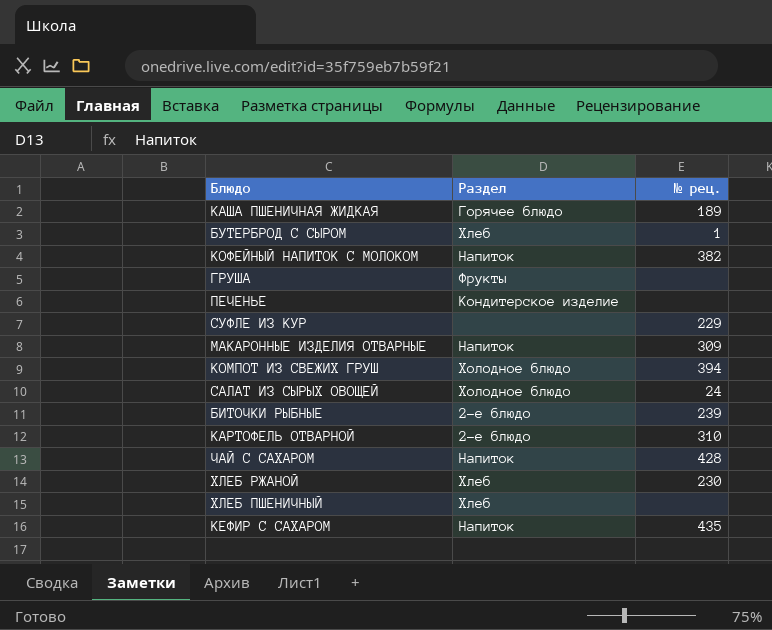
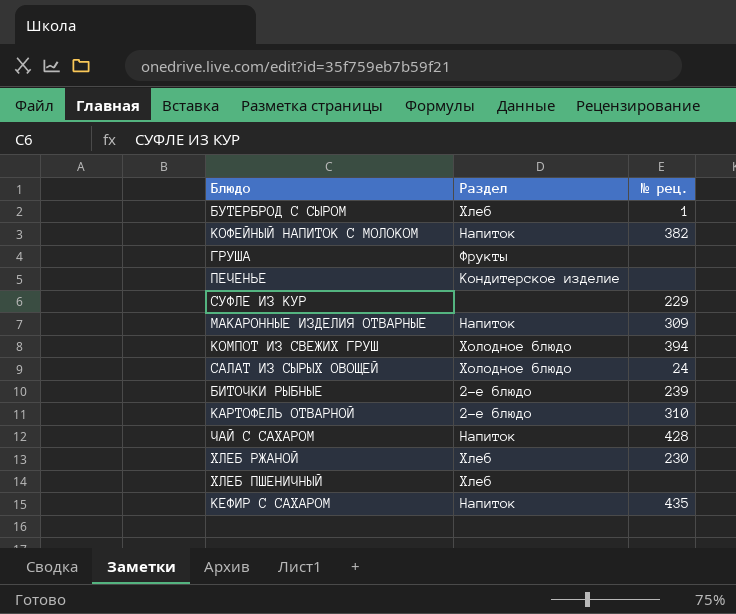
row КАША ПШЕНИЧНАЯ ЖИДКАЯ: Горячее блюдо | 189 -> none

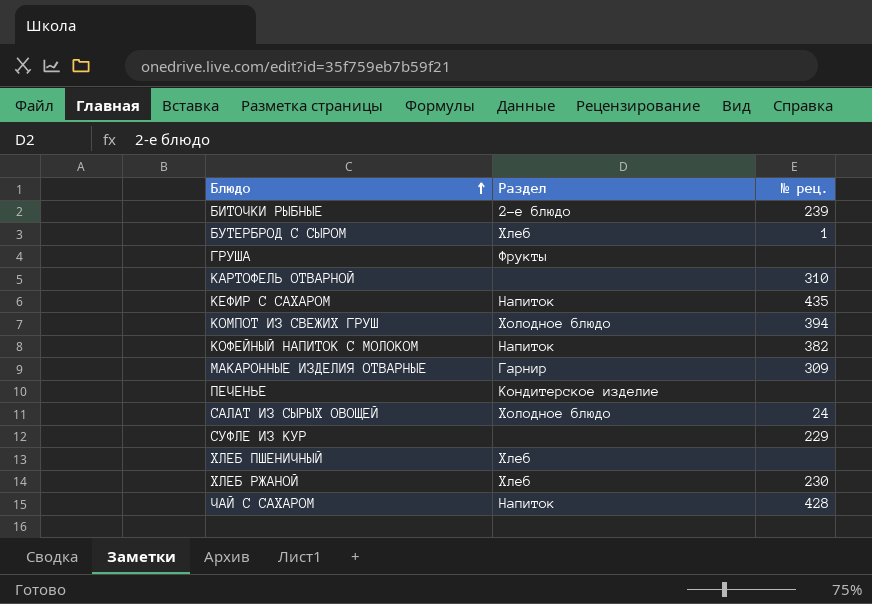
row order: none -> Блюдо ascending
КАРТОФЕЛЬ ОТВАРНОЙ | Раздел: 2-е блюдо -> none
МАКАРОННЫЕ ИЗДЕЛИЯ ОТВАРНЫЕ | Раздел: Напиток -> Гарнир

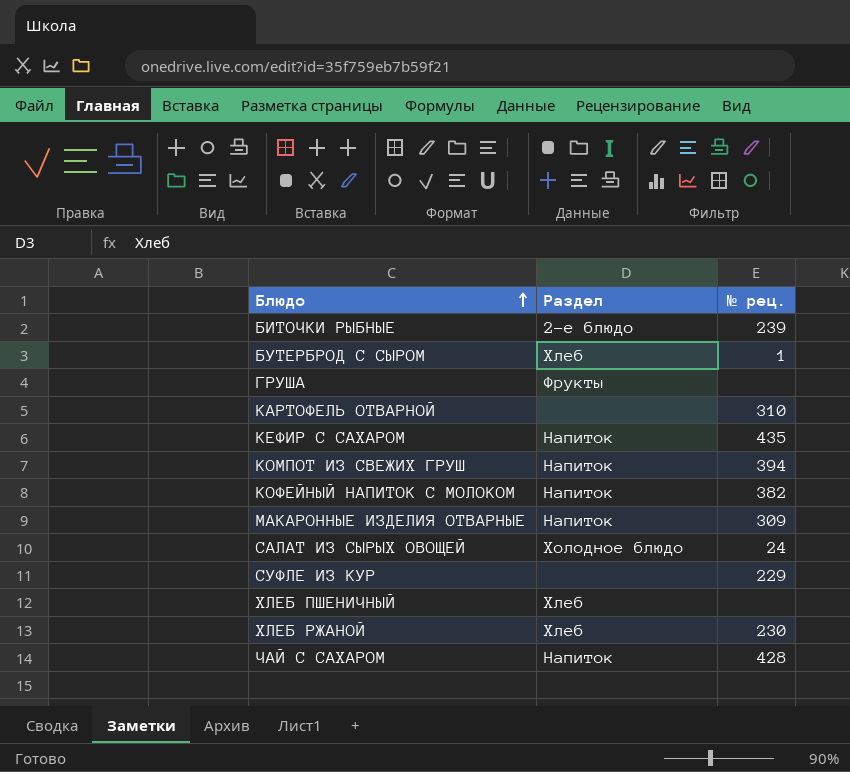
row ПЕЧЕНЬЕ: Кондитерское изделие | none -> none
КОМПОТ ИЗ СВЕЖИХ ГРУШ | Раздел: Холодное блюдо -> Напиток
МАКАРОННЫЕ ИЗДЕЛИЯ ОТВАРНЫЕ | Раздел: Гарнир -> Напиток

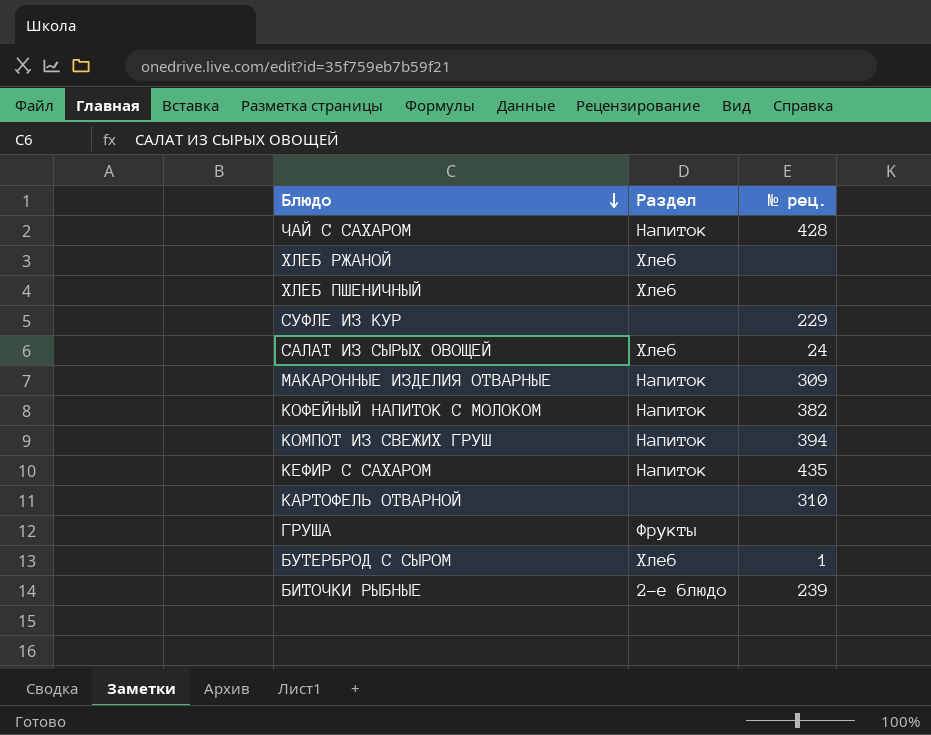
row order: Блюдо ascending -> Блюдо descending
ХЛЕБ РЖАНОЙ | № рец.: 230 -> none
САЛАТ ИЗ СЫРЫХ ОВОЩЕЙ | Раздел: Холодное блюдо -> Хлеб

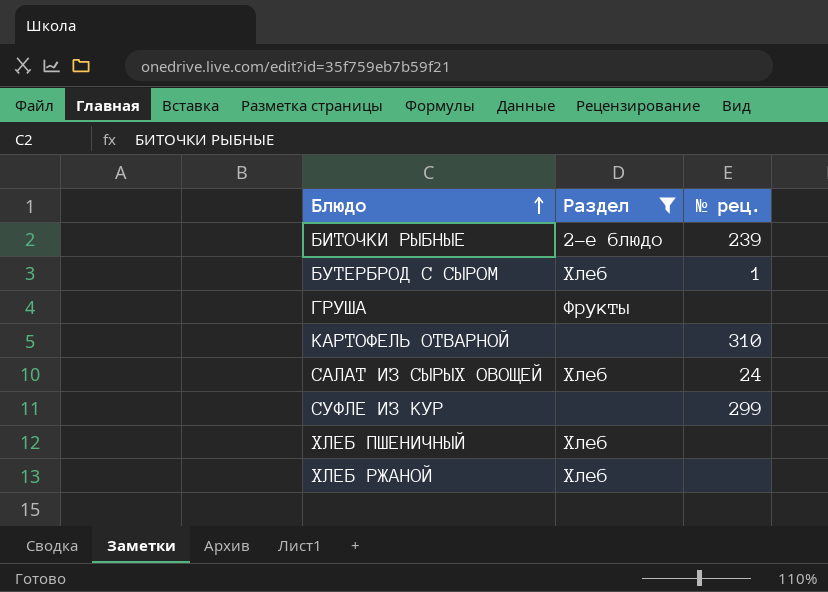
filter: none -> Раздел != Напиток
row order: Блюдо descending -> Блюдо ascending
СУФЛЕ ИЗ КУР | № рец.: 229 -> 299

